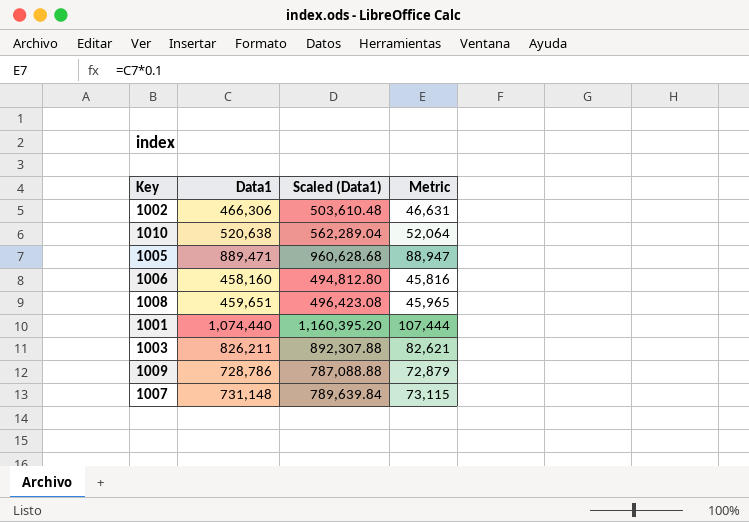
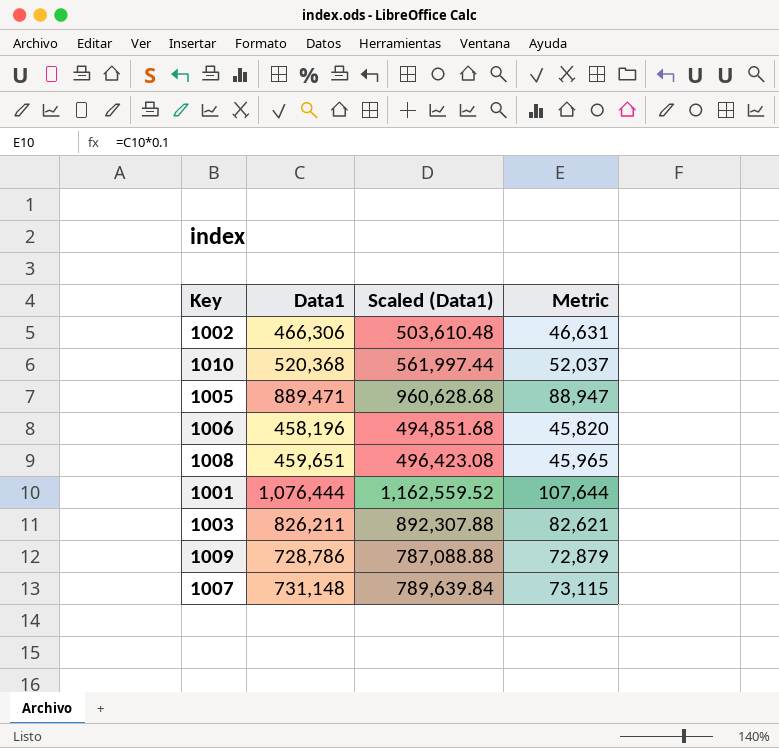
1010 | Data1: 520,638 -> 520,368
1010 | Scaled (Data1): 562,289.04 -> 561,997.44
1010 | Metric: 52,064 -> 52,037
1006 | Data1: 458,160 -> 458,196
1006 | Scaled (Data1): 494,812.80 -> 494,851.68
1006 | Metric: 45,816 -> 45,820
1001 | Data1: 1,074,440 -> 1,076,444
1001 | Scaled (Data1): 1,160,395.20 -> 1,162,559.52
1001 | Metric: 107,444 -> 107,644

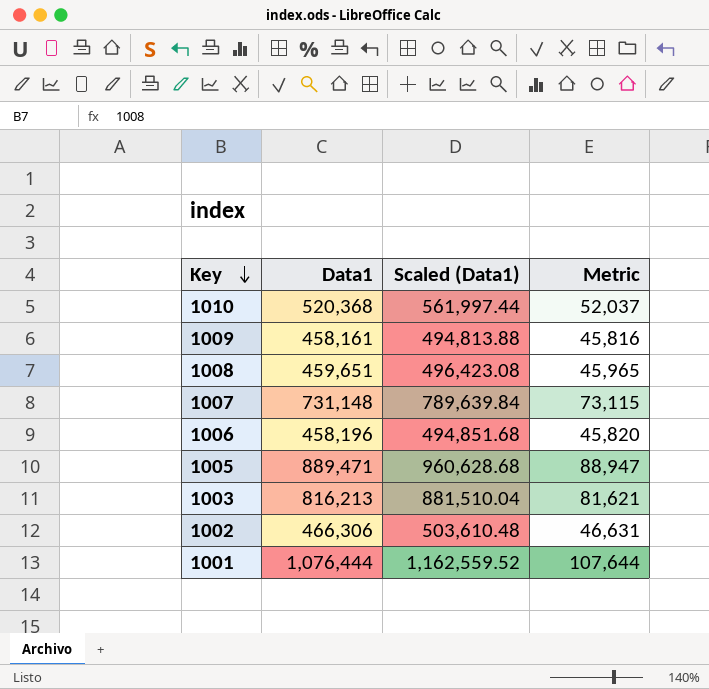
row order: none -> Key descending
1009 | Data1: 728,786 -> 458,161
1009 | Scaled (Data1): 787,088.88 -> 494,813.88
1009 | Metric: 72,879 -> 45,816
1003 | Data1: 826,211 -> 816,213
1003 | Scaled (Data1): 892,307.88 -> 881,510.04
1003 | Metric: 82,621 -> 81,621

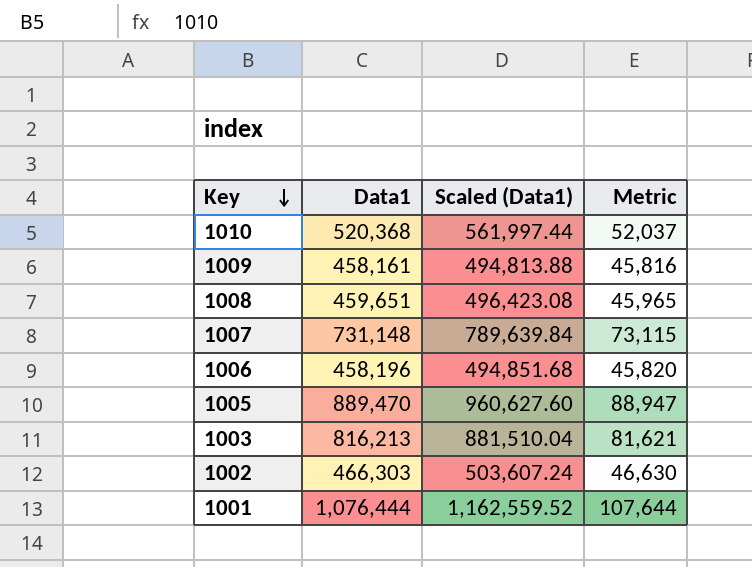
1005 | Data1: 889,471 -> 889,470
1005 | Scaled (Data1): 960,628.68 -> 960,627.60
1002 | Data1: 466,306 -> 466,303
1002 | Scaled (Data1): 503,610.48 -> 503,607.24
1002 | Metric: 46,631 -> 46,630

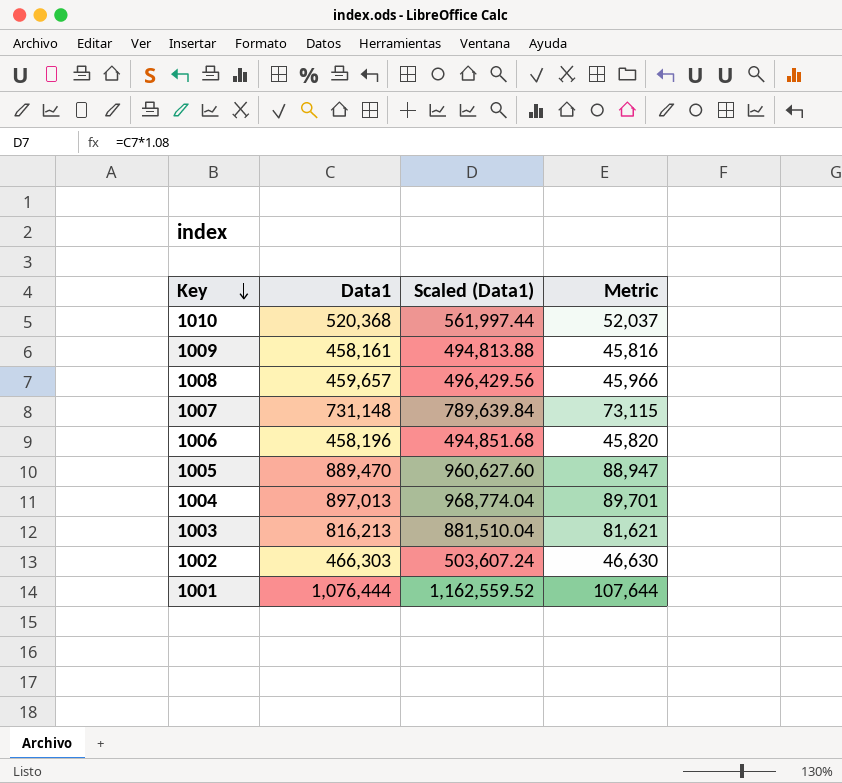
1008 | Data1: 459,651 -> 459,657
1008 | Scaled (Data1): 496,423.08 -> 496,429.56
1008 | Metric: 45,965 -> 45,966
row 1004: none -> 897,013 | 968,774.04 | 89,701

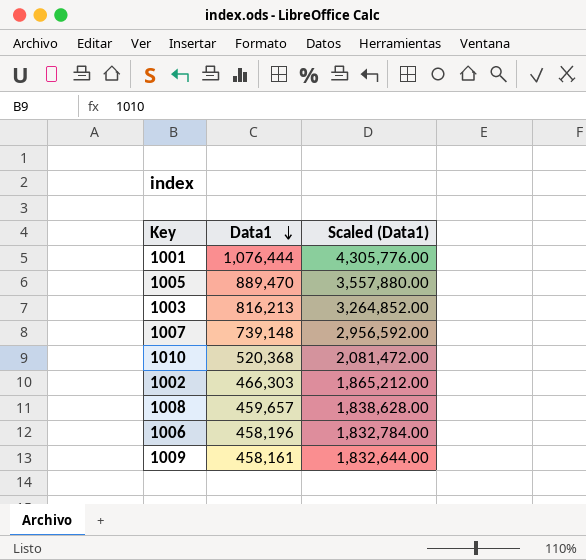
row order: Key descending -> Data1 descending
column Metric | formula: [Data1] * 0.1 -> none
column Scaled (Data1) | formula: [Data1] * 1.08 -> [Data1] * 4
row 1004: 897,013 | 968,774.04 | 89,701 -> none
1007 | Data1: 731,148 -> 739,148

